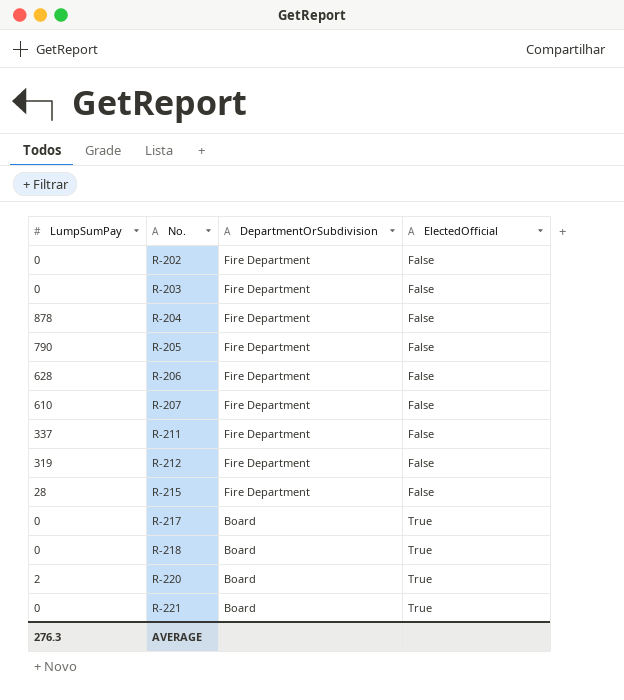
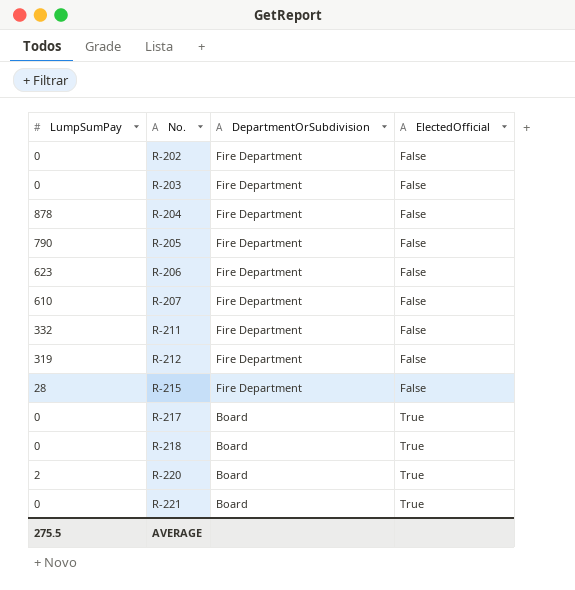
R-206 | LumpSumPay: 628 -> 623
R-211 | LumpSumPay: 337 -> 332
AVERAGE | LumpSumPay: 276.3 -> 275.5

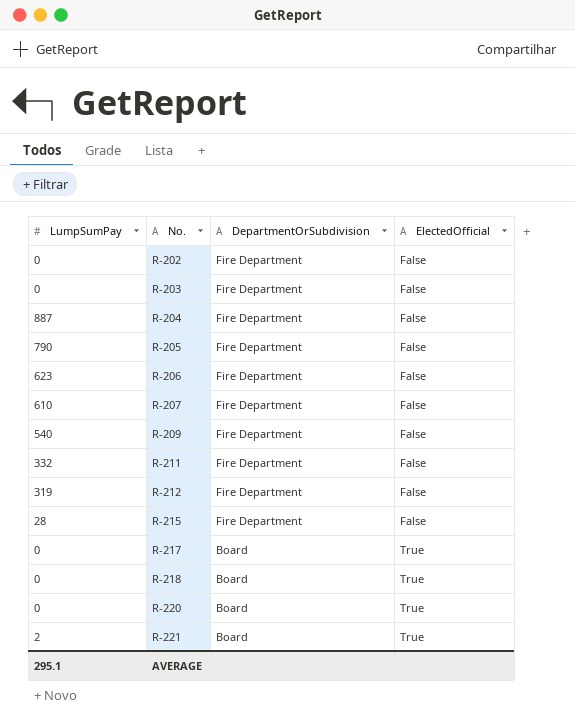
R-204 | LumpSumPay: 878 -> 887
row R-209: none -> 540 | Fire Department | False
R-220 | LumpSumPay: 2 -> 0
R-221 | LumpSumPay: 0 -> 2
AVERAGE | LumpSumPay: 275.5 -> 295.1

